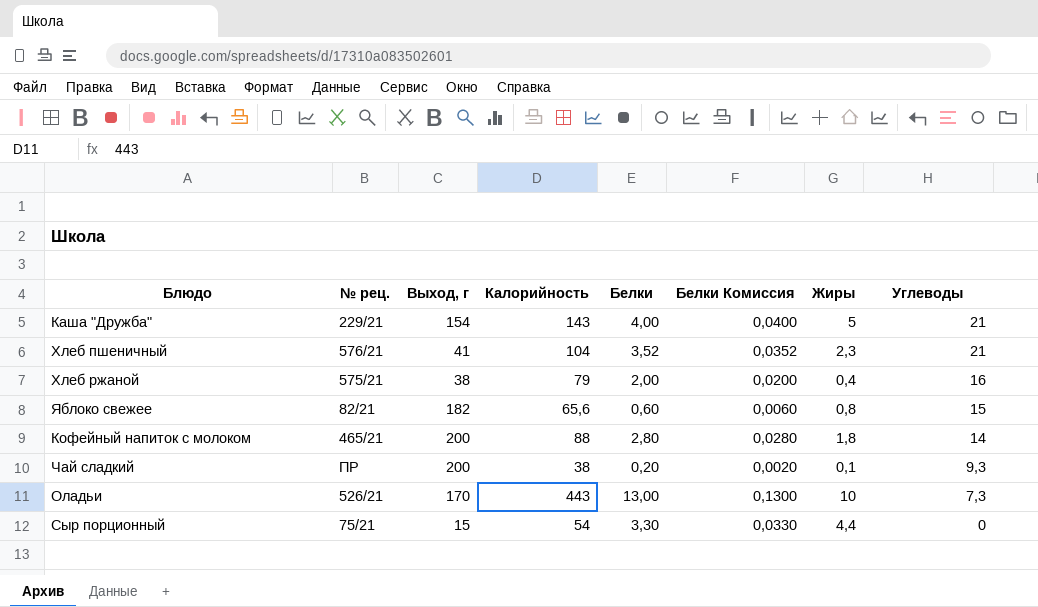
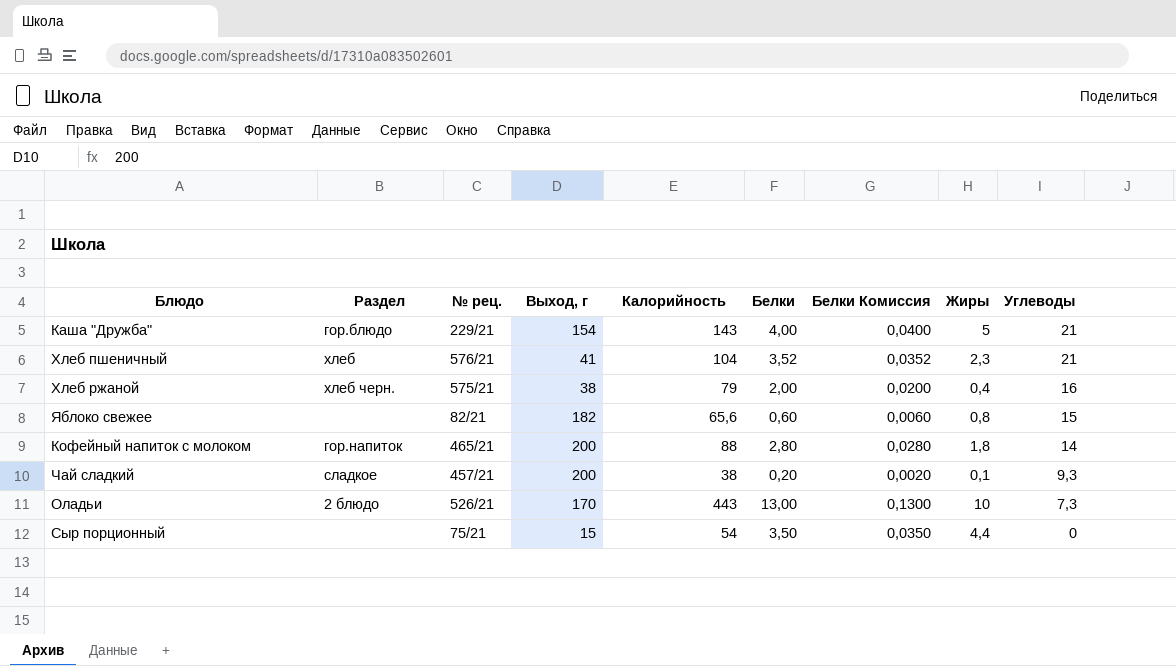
column Раздел | position: none -> 2
Чай сладкий | № рец.: ПР -> 457/21
Сыр порционный | Белки: 3,30 -> 3,50
Сыр порционный | Белки Комиссия: 0,0330 -> 0,0350

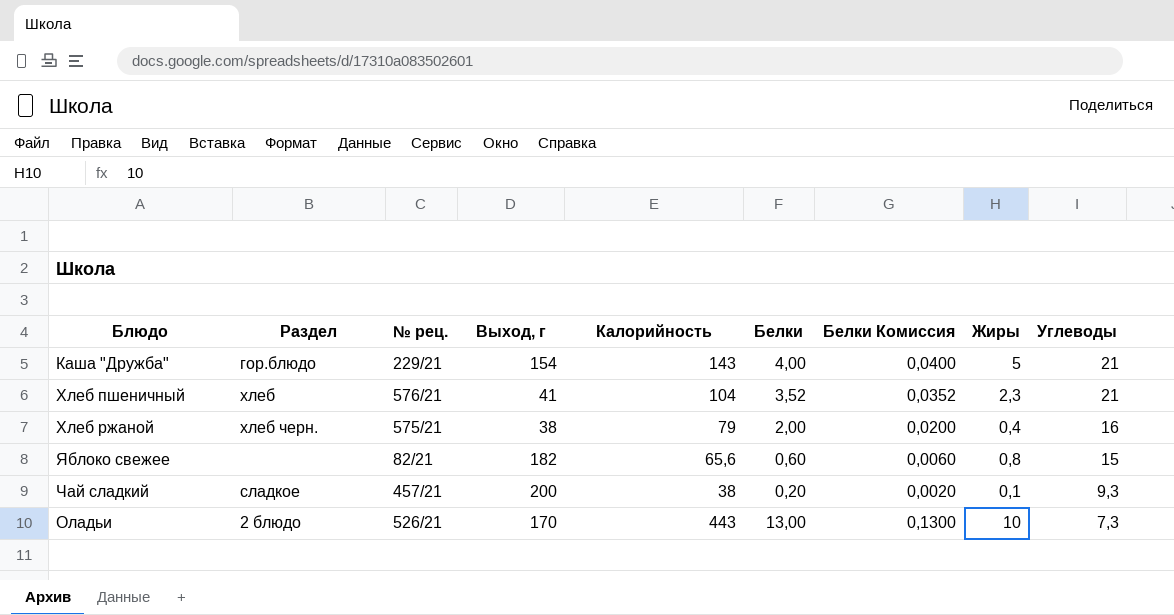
row Кофейный напиток с молоком: гор.напиток | 465/21 | 200 | 88 | 2,80 | 0,0280 | 1,8 | 14 -> none
row Сыр порционный: none | 75/21 | 15 | 54 | 3,50 | 0,0350 | 4,4 | 0 -> none

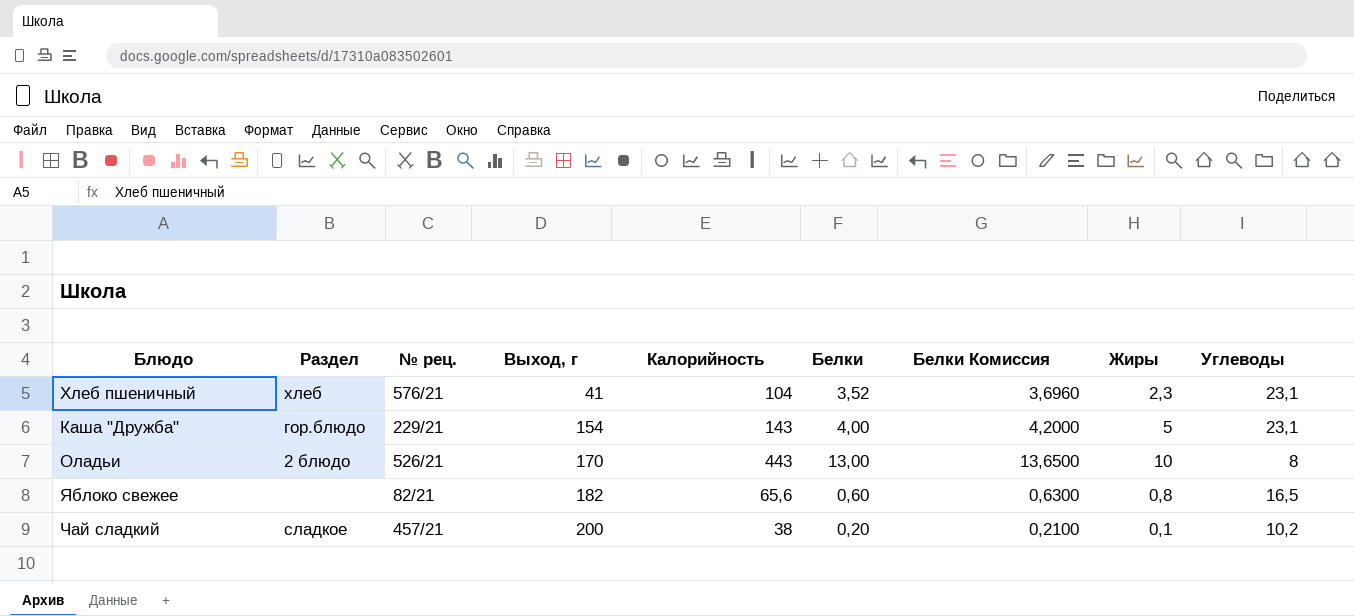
row order: Углеводы descending -> Выход, г ascending
column Белки Комиссия | formula: [Белки] * 0,01 -> [Белки] * 1,05
row Хлеб ржаной: хлеб черн. | 575/21 | 38 | 79 | 2,00 | 0,0200 | 0,4 | 16 -> none
Хлеб пшеничный | Углеводы: 21 -> 23,1
Каша "Дружба" | Углеводы: 21 -> 23,1
Оладьи | Углеводы: 7,3 -> 8
Яблоко свежее | Углеводы: 15 -> 16,5
Чай сладкий | Углеводы: 9,3 -> 10,2

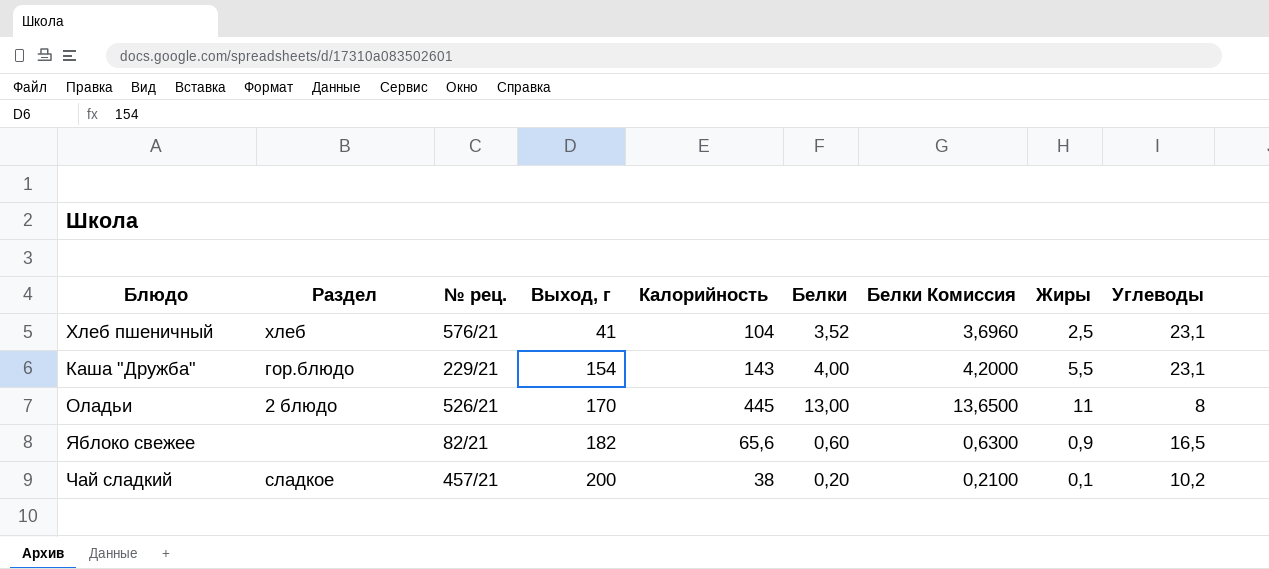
Хлеб пшеничный | Жиры: 2,3 -> 2,5
Каша "Дружба" | Жиры: 5 -> 5,5
Оладьи | Калорийность: 443 -> 445
Оладьи | Жиры: 10 -> 11
Яблоко свежее | Жиры: 0,8 -> 0,9

